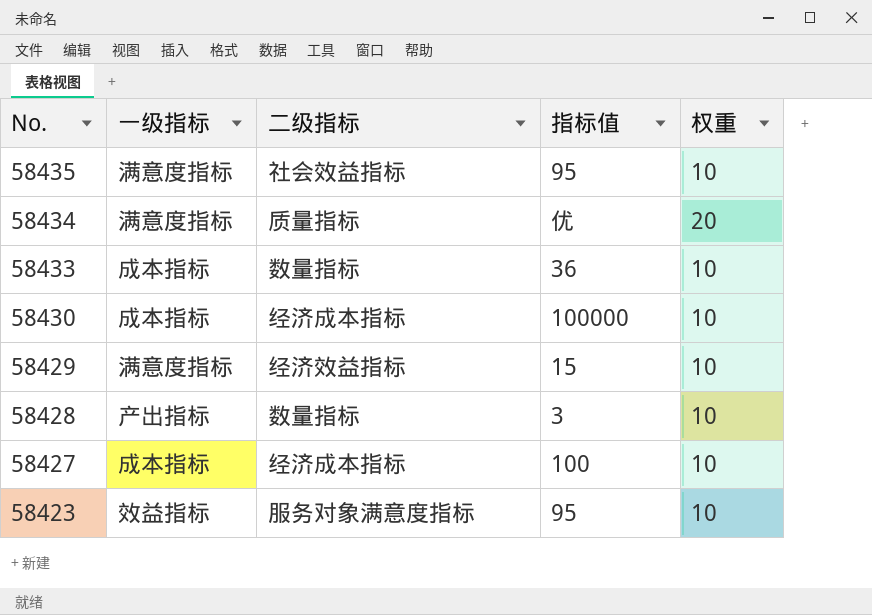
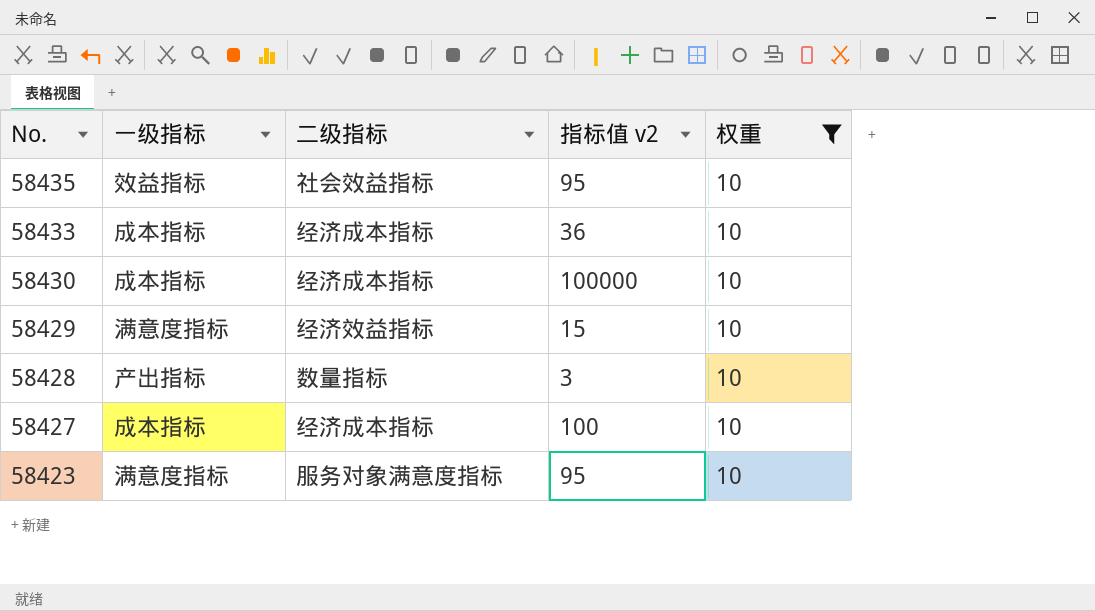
filter: none -> 权重 = 10
column name: 指标值 -> 指标值 v2
58435 | 一级指标: 满意度指标 -> 效益指标
58433 | 二级指标: 数量指标 -> 经济成本指标
58423 | 一级指标: 效益指标 -> 满意度指标

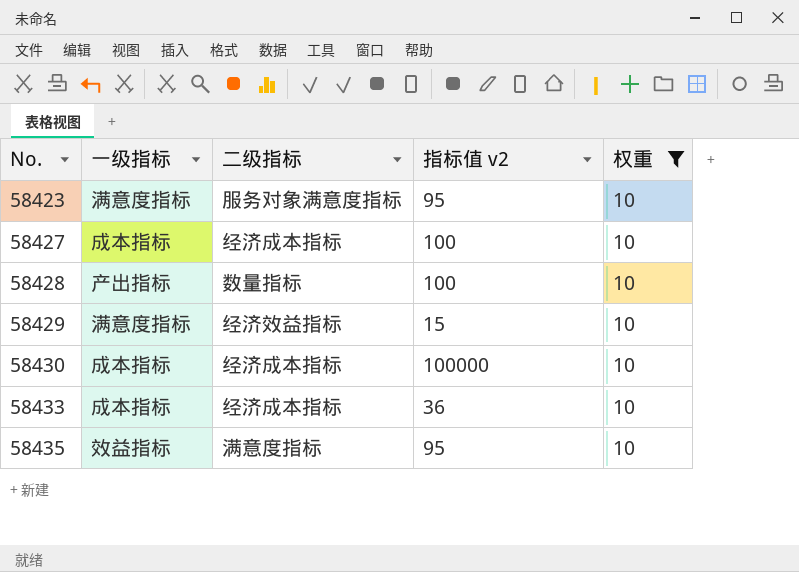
row order: No. descending -> No. ascending
58428 | 指标值 v2: 3 -> 100
58435 | 二级指标: 社会效益指标 -> 满意度指标

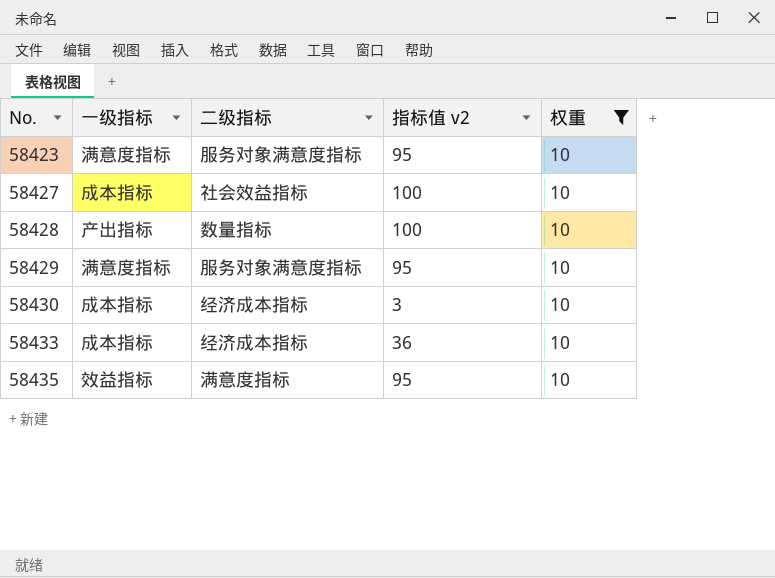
58427 | 二级指标: 经济成本指标 -> 社会效益指标
58429 | 二级指标: 经济效益指标 -> 服务对象满意度指标
58429 | 指标值 v2: 15 -> 95
58430 | 指标值 v2: 100000 -> 3

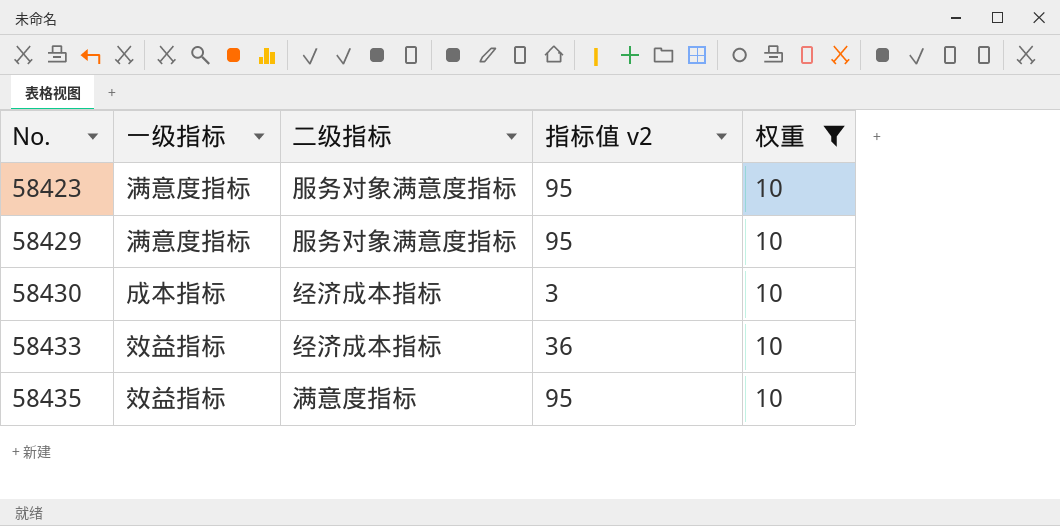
row 58427: 成本指标 | 社会效益指标 | 100 | 10 -> none
row 58428: 产出指标 | 数量指标 | 100 | 10 -> none
58433 | 一级指标: 成本指标 -> 效益指标

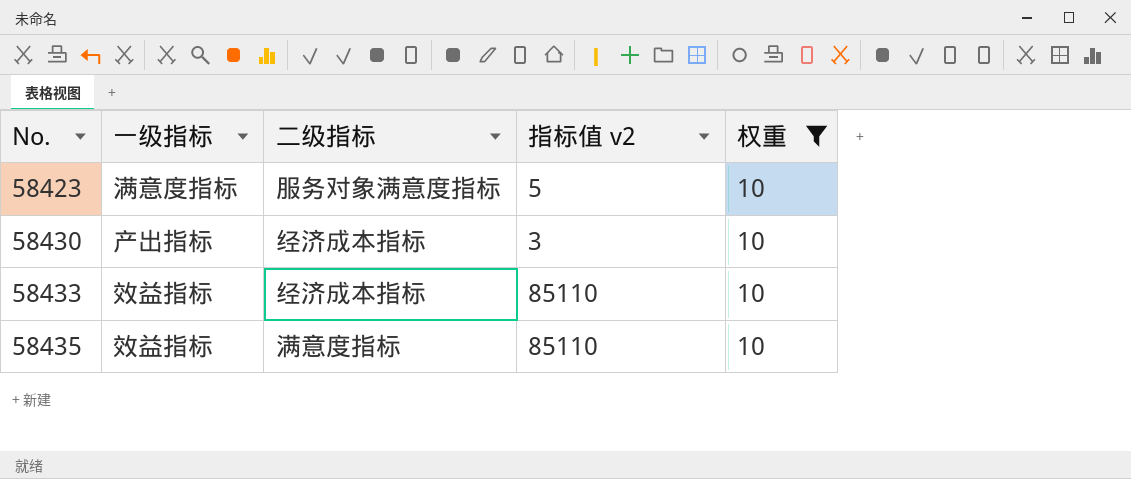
row 58429: 满意度指标 | 服务对象满意度指标 | 95 | 10 -> none
58423 | 指标值 v2: 95 -> 5
58430 | 一级指标: 成本指标 -> 产出指标
58433 | 指标值 v2: 36 -> 85110
58435 | 指标值 v2: 95 -> 85110

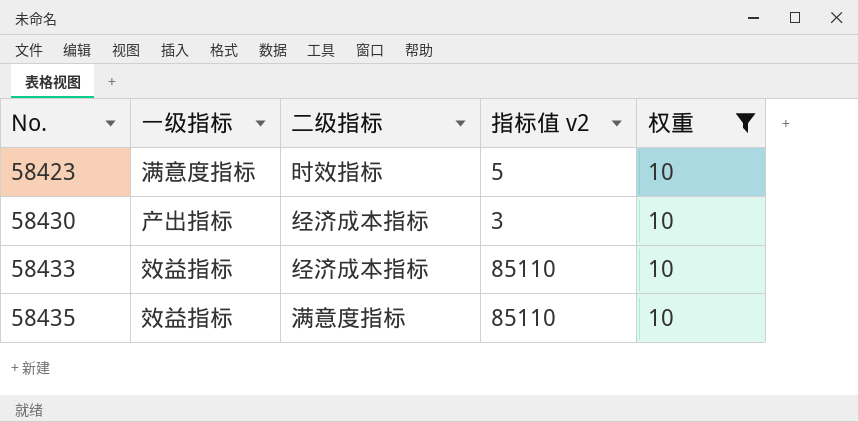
58423 | 二级指标: 服务对象满意度指标 -> 时效指标

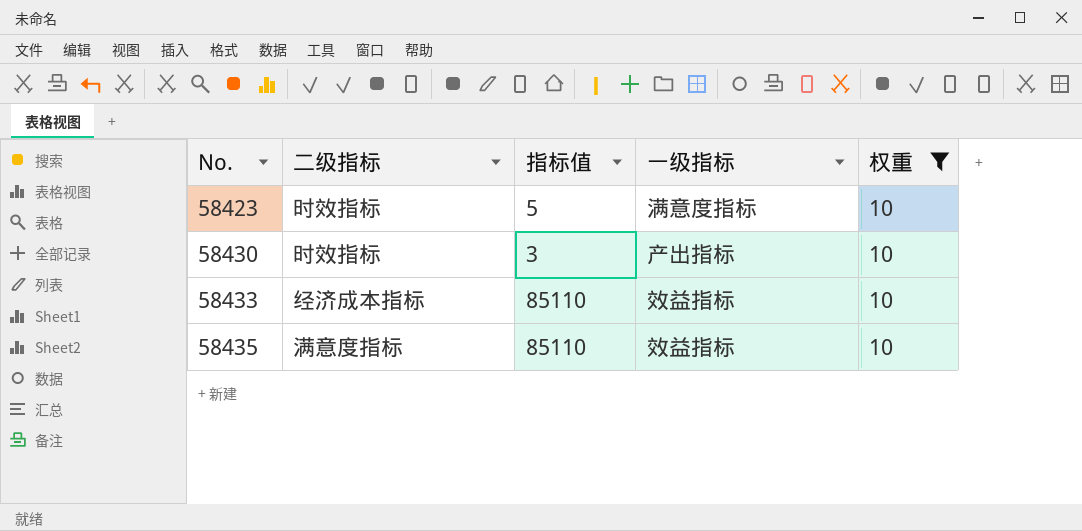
column name: 指标值 v2 -> 指标值
column 一级指标 | position: 2 -> 4
58430 | 二级指标: 经济成本指标 -> 时效指标

